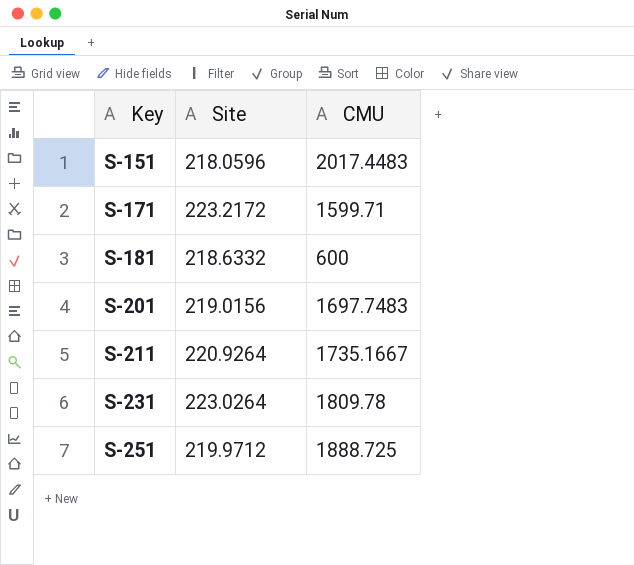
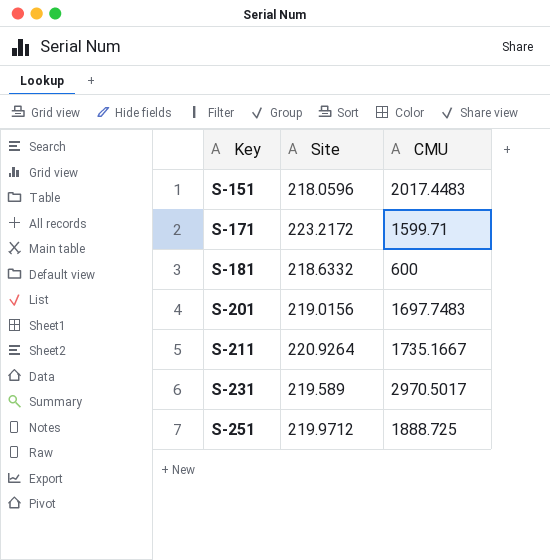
S-231 | Site: 223.0264 -> 219.589
S-231 | CMU: 1809.78 -> 2970.5017

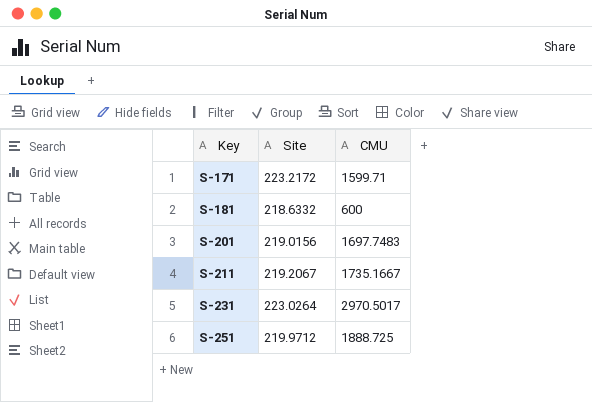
row S-151: 218.0596 | 2017.4483 -> none
S-211 | Site: 220.9264 -> 219.2067
S-231 | Site: 219.589 -> 223.0264

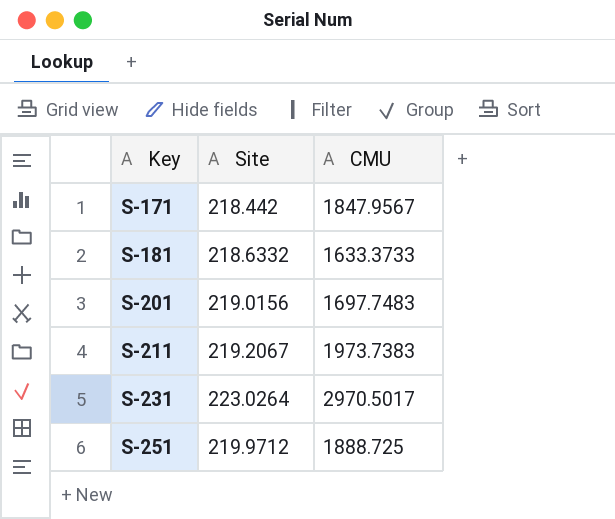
S-171 | Site: 223.2172 -> 218.442
S-171 | CMU: 1599.71 -> 1847.9567
S-181 | CMU: 600 -> 1633.3733
S-211 | CMU: 1735.1667 -> 1973.7383

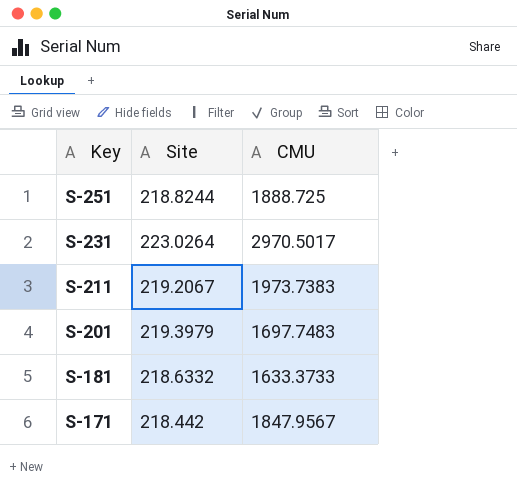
row order: Key ascending -> Key descending
S-251 | Site: 219.9712 -> 218.8244
S-201 | Site: 219.0156 -> 219.3979

